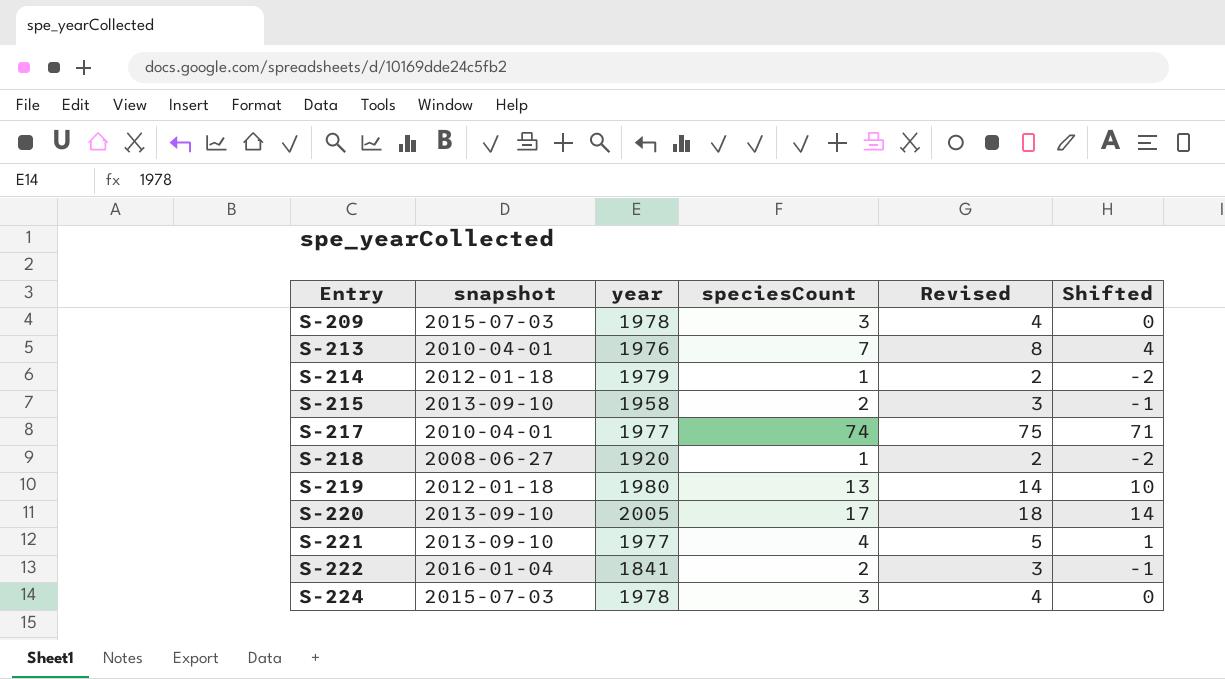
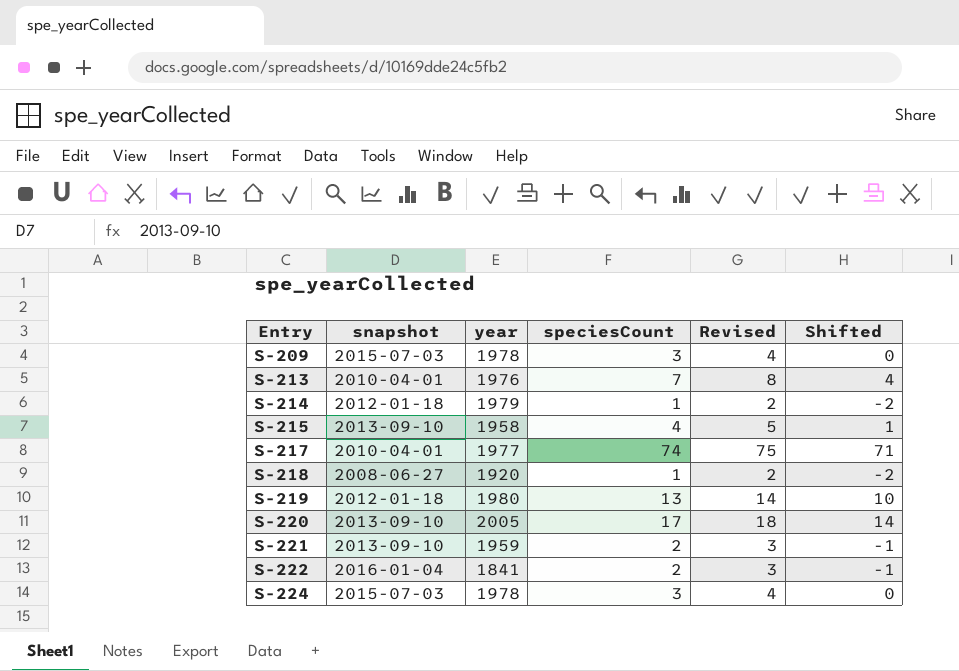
S-215 | speciesCount: 2 -> 4
S-215 | Revised: 3 -> 5
S-215 | Shifted: -1 -> 1
S-221 | year: 1977 -> 1959
S-221 | speciesCount: 4 -> 2
S-221 | Revised: 5 -> 3
S-221 | Shifted: 1 -> -1

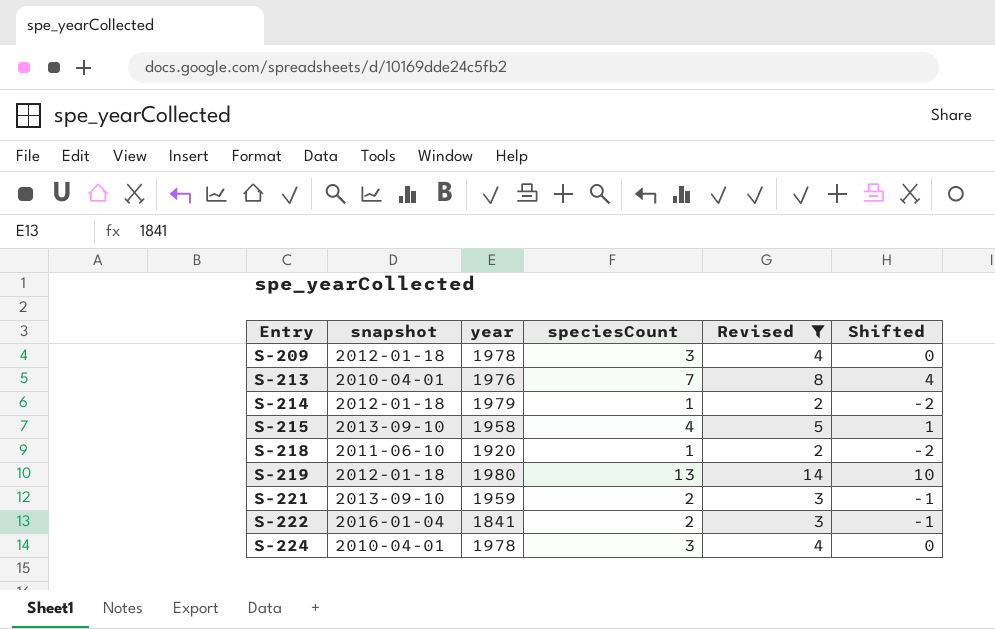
filter: none -> Revised <= 14
S-209 | snapshot: 2015-07-03 -> 2012-01-18
S-218 | snapshot: 2008-06-27 -> 2011-06-10
S-224 | snapshot: 2015-07-03 -> 2010-04-01

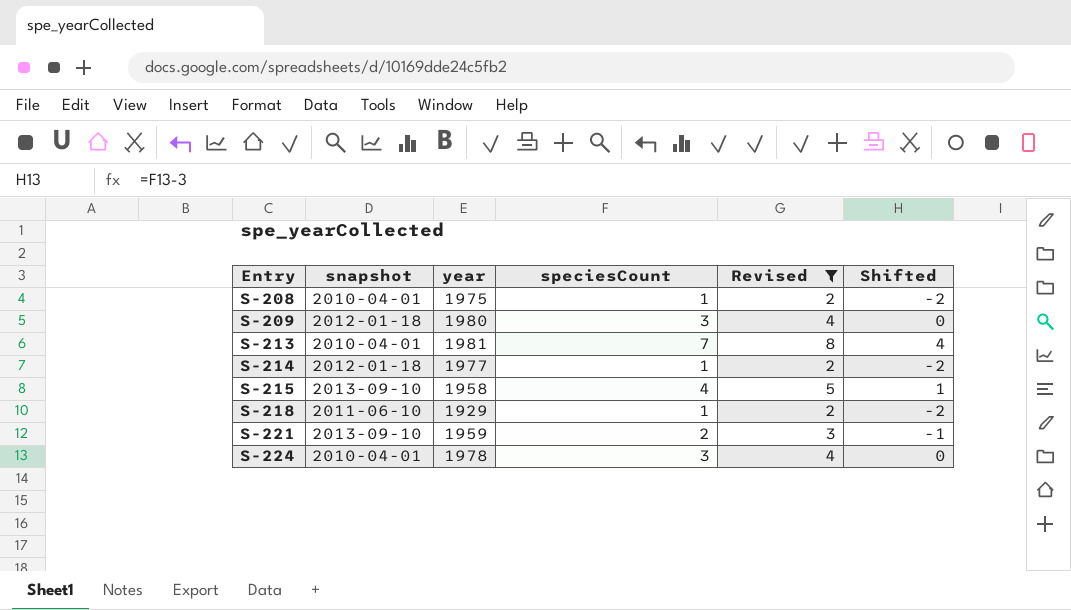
row S-219: 2012-01-18 | 1980 | 13 | 14 | 10 -> none
row S-222: 2016-01-04 | 1841 | 2 | 3 | -1 -> none
row S-208: none -> 2010-04-01 | 1975 | 1 | 2 | -2
S-209 | year: 1978 -> 1980
S-213 | year: 1976 -> 1981
S-214 | year: 1979 -> 1977
S-218 | year: 1920 -> 1929

